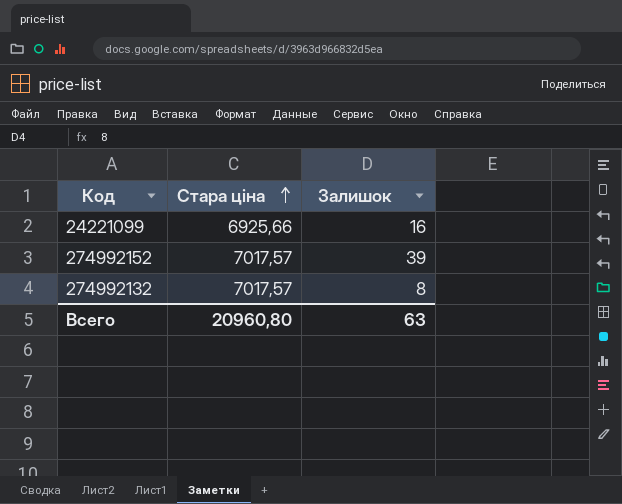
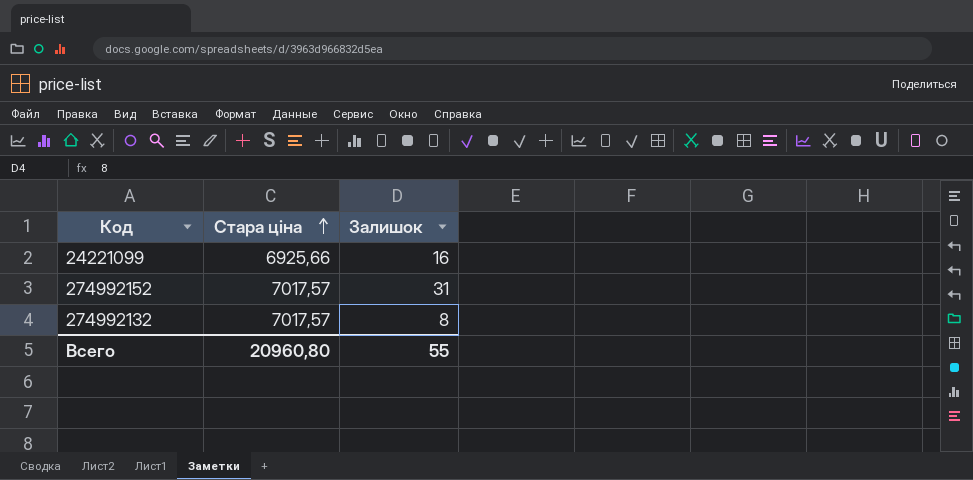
274992152 | Залишок: 39 -> 31
Всего | Залишок: 63 -> 55

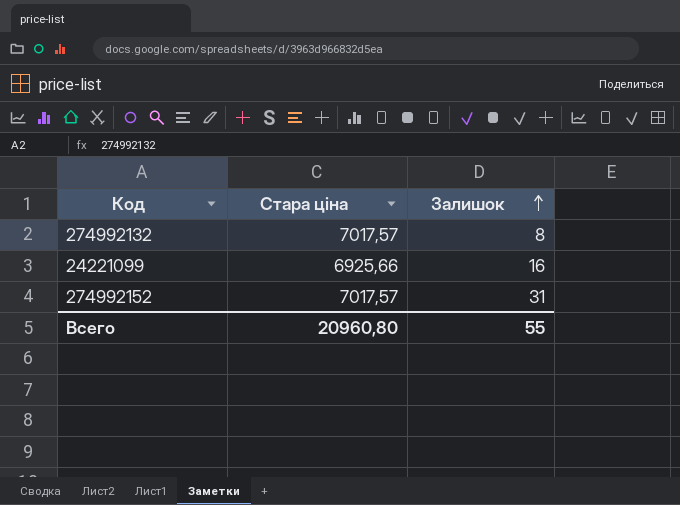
row order: Стара ціна ascending -> Залишок ascending

